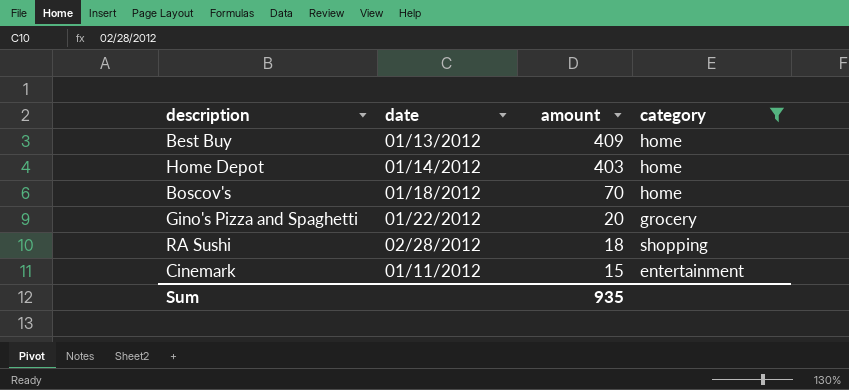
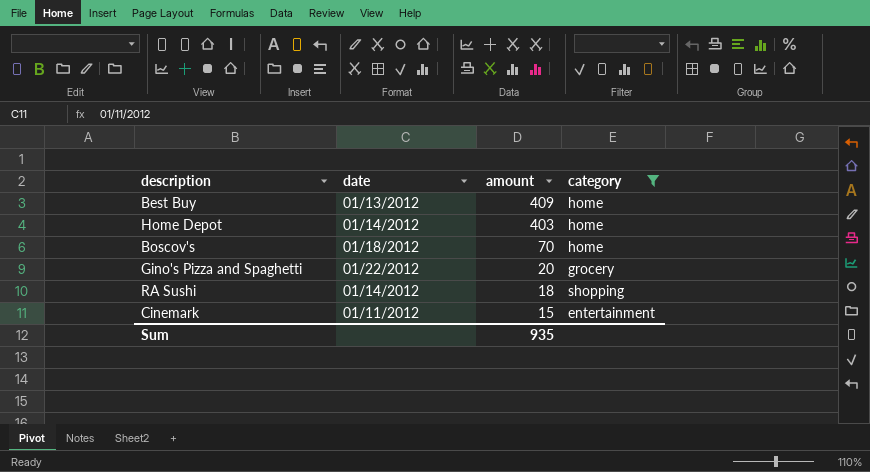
RA Sushi | date: 02/28/2012 -> 01/14/2012

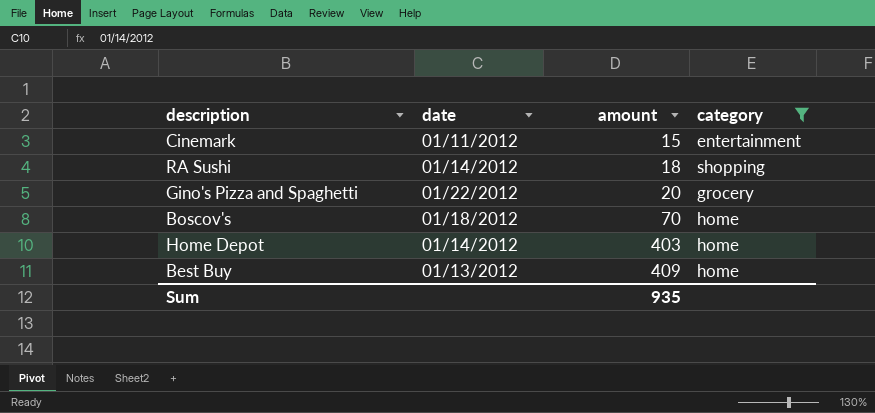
row order: amount descending -> amount ascending

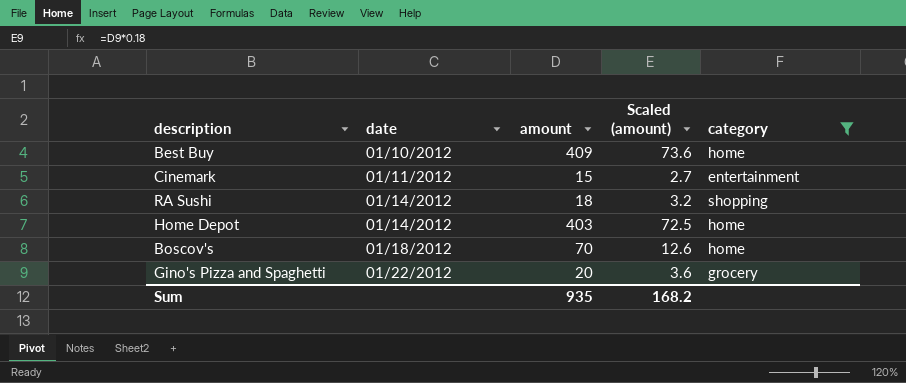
row order: amount ascending -> date ascending
column Scaled (amount) | formula: none -> [amount] * 0.18
Best Buy | date: 01/13/2012 -> 01/10/2012

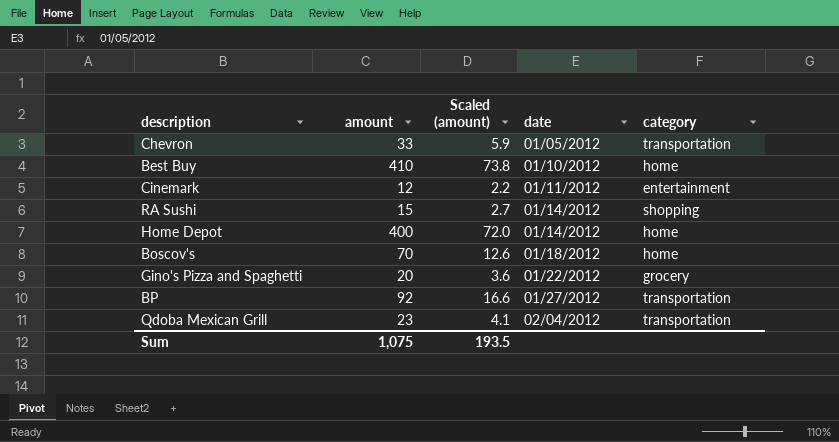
filter: category != transportation -> none
column date | position: 2 -> 4
Best Buy | amount: 409 -> 410
Best Buy | Scaled (amount): 73.6 -> 73.8
Cinemark | amount: 15 -> 12
Cinemark | Scaled (amount): 2.7 -> 2.2
RA Sushi | amount: 18 -> 15
RA Sushi | Scaled (amount): 3.2 -> 2.7
Home Depot | amount: 403 -> 400
Home Depot | Scaled (amount): 72.5 -> 72.0
Sum | amount: 935 -> 1,075
Sum | Scaled (amount): 168.2 -> 193.5

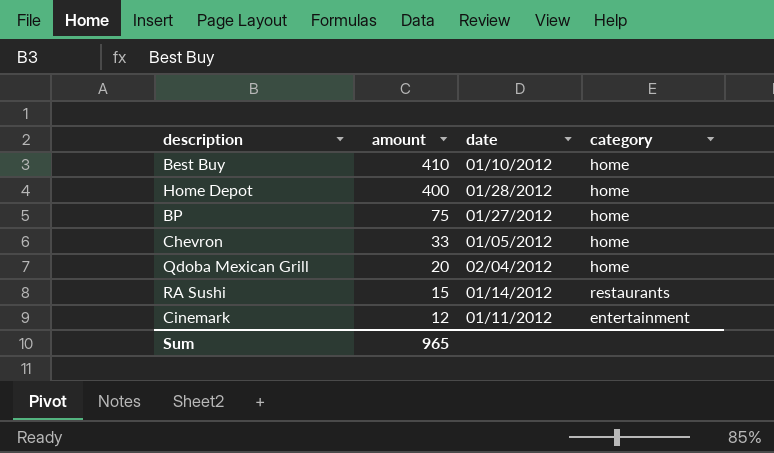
row order: date ascending -> amount descending
column Scaled (amount) | formula: [amount] * 0.18 -> none
row Boscov's: 70 | 12.6 | 01/18/2012 | home -> none
row Gino's Pizza and Spaghetti: 20 | 3.6 | 01/22/2012 | grocery -> none
Home Depot | date: 01/14/2012 -> 01/28/2012
BP | amount: 92 -> 75
BP | category: transportation -> home
Chevron | category: transportation -> home
Qdoba Mexican Grill | amount: 23 -> 20
Qdoba Mexican Grill | category: transportation -> home
RA Sushi | category: shopping -> restaurants
Sum | amount: 1,075 -> 965

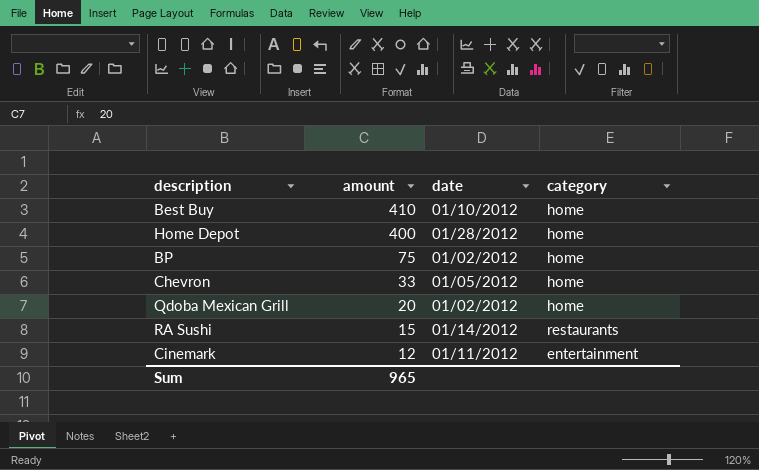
BP | date: 01/27/2012 -> 01/02/2012
Qdoba Mexican Grill | date: 02/04/2012 -> 01/02/2012

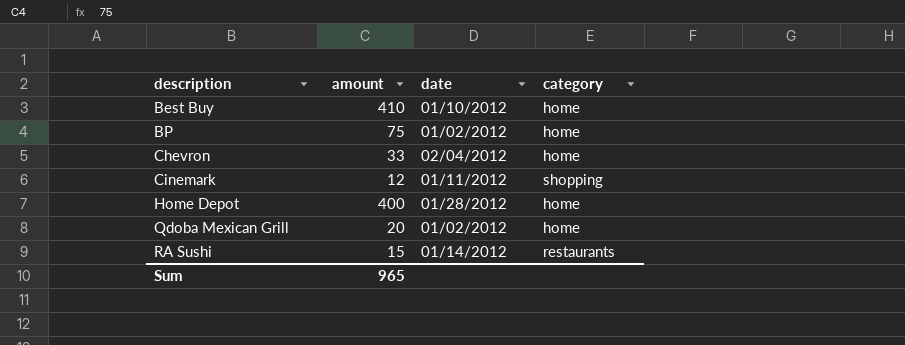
row order: amount descending -> description ascending
Chevron | date: 01/05/2012 -> 02/04/2012
Cinemark | category: entertainment -> shopping

